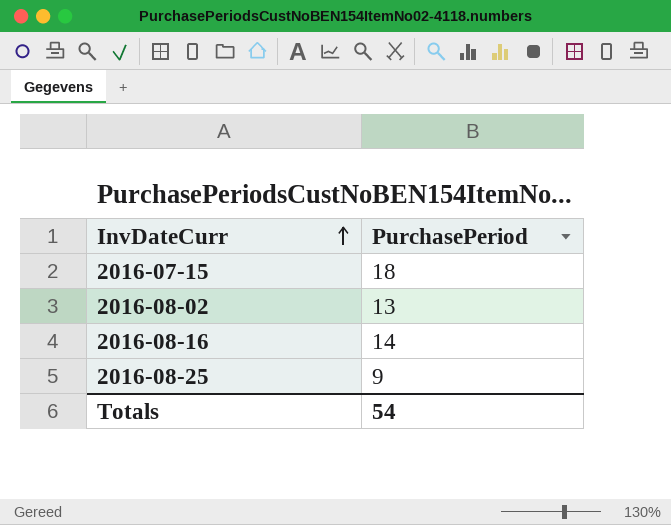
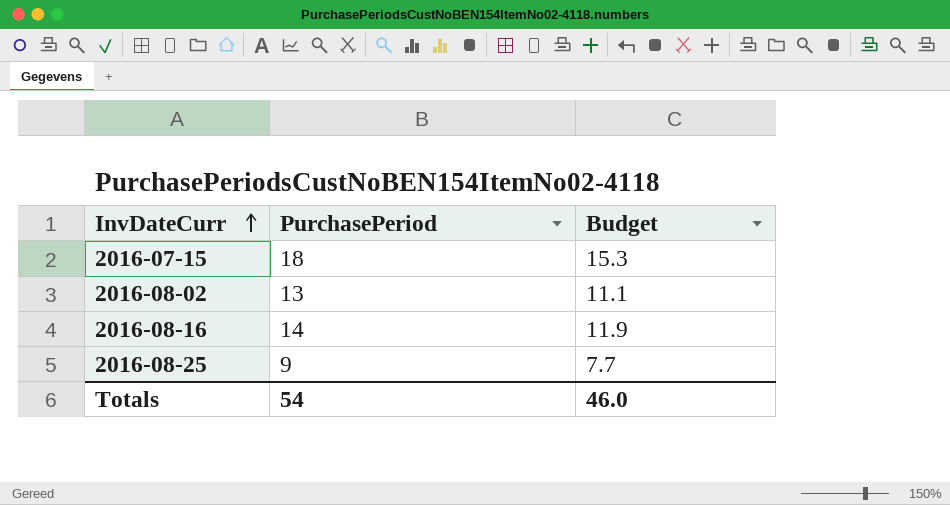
column Budget | formula: none -> [PurchasePeriod] * 0.85

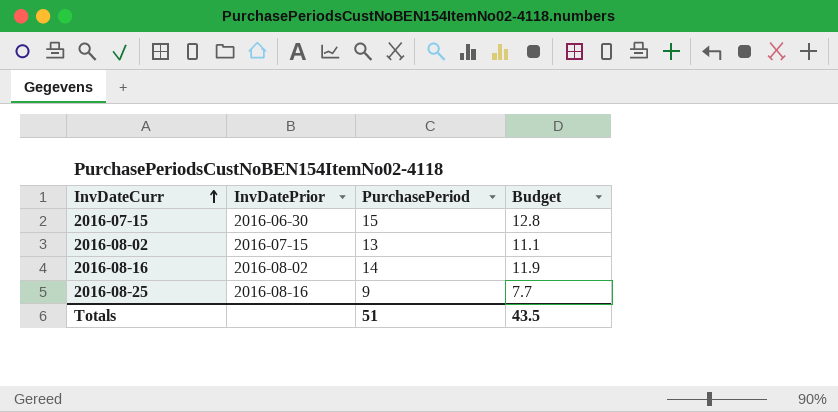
column InvDatePrior | position: none -> 2
2016-07-15 | PurchasePeriod: 18 -> 15
2016-07-15 | Budget: 15.3 -> 12.8
Totals | PurchasePeriod: 54 -> 51
Totals | Budget: 46.0 -> 43.5

